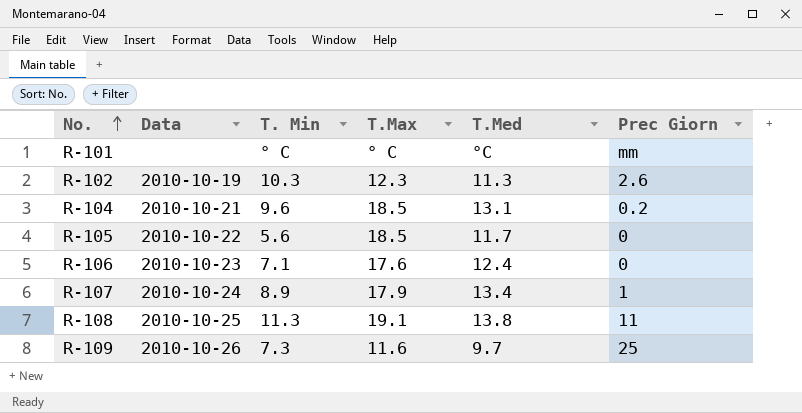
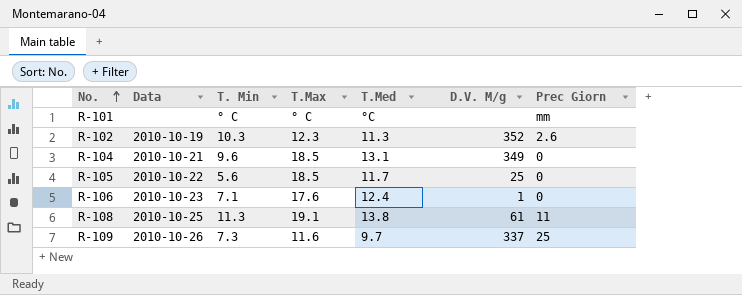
column D.V. M/g | position: none -> 6
row R-107: 2010-10-24 | 8.9 | 17.9 | 13.4 | 1 -> none
R-104 | Prec Giorn: 0.2 -> 0

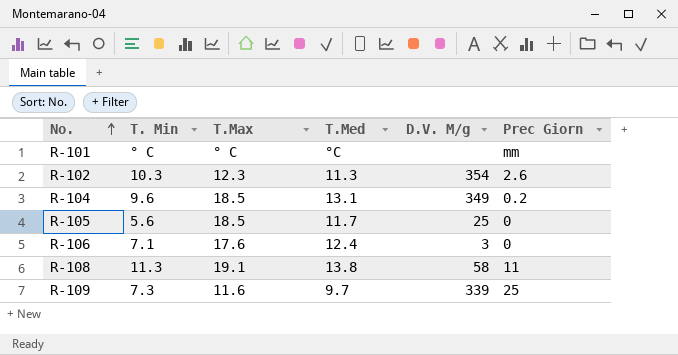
column Data | position: 2 -> none
R-102 | D.V. M/g: 352 -> 354
R-104 | Prec Giorn: 0 -> 0.2
R-106 | D.V. M/g: 1 -> 3
R-108 | D.V. M/g: 61 -> 58
R-109 | D.V. M/g: 337 -> 339

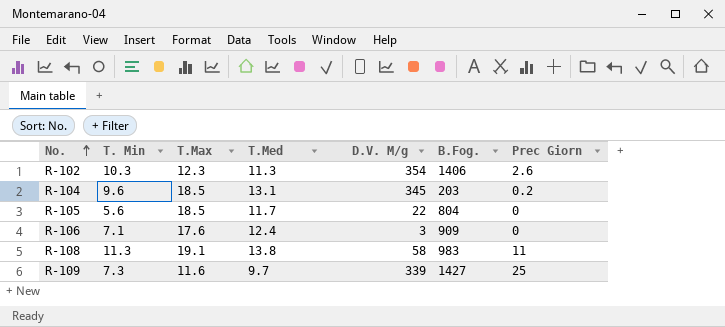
column B.Fog. | position: none -> 6
row R-101: ° C | ° C | °C | none | mm -> none
R-104 | D.V. M/g: 349 -> 345
R-105 | D.V. M/g: 25 -> 22

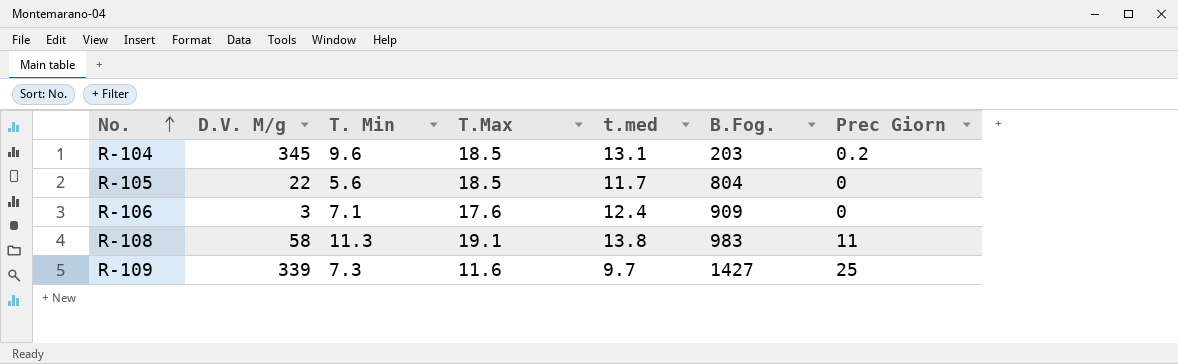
column D.V. M/g | position: 5 -> 2
column name: T.Med -> t.med
row R-102: 10.3 | 12.3 | 11.3 | 354 | 1406 | 2.6 -> none

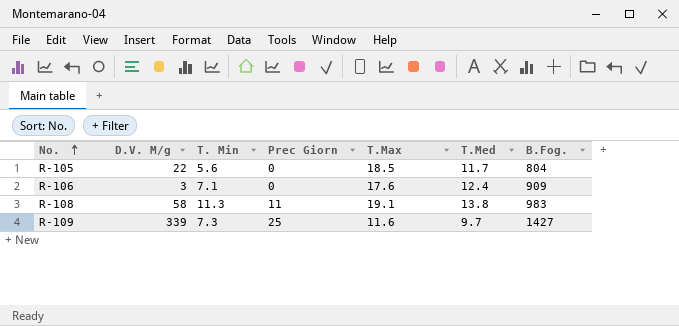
column Prec Giorn | position: 7 -> 4
column name: t.med -> T.Med
row R-104: 345 | 9.6 | 18.5 | 13.1 | 203 | 0.2 -> none

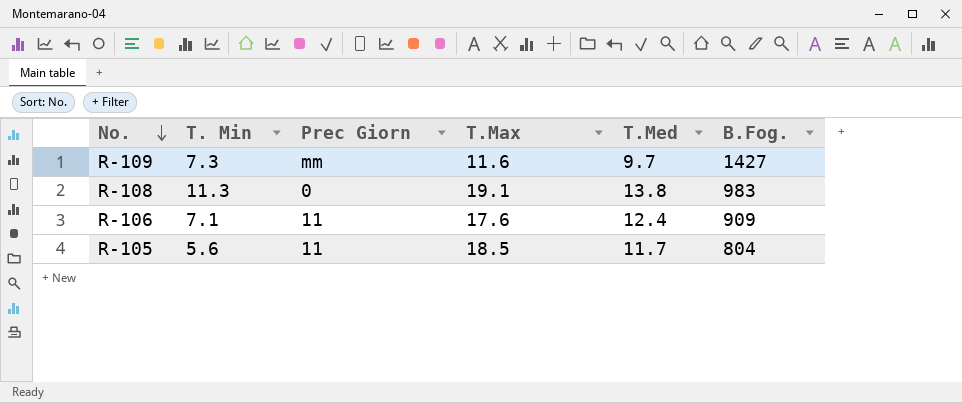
row order: No. ascending -> No. descending
column D.V. M/g | position: 2 -> none
R-109 | Prec Giorn: 25 -> mm
R-108 | Prec Giorn: 11 -> 0
R-106 | Prec Giorn: 0 -> 11
R-105 | Prec Giorn: 0 -> 11

